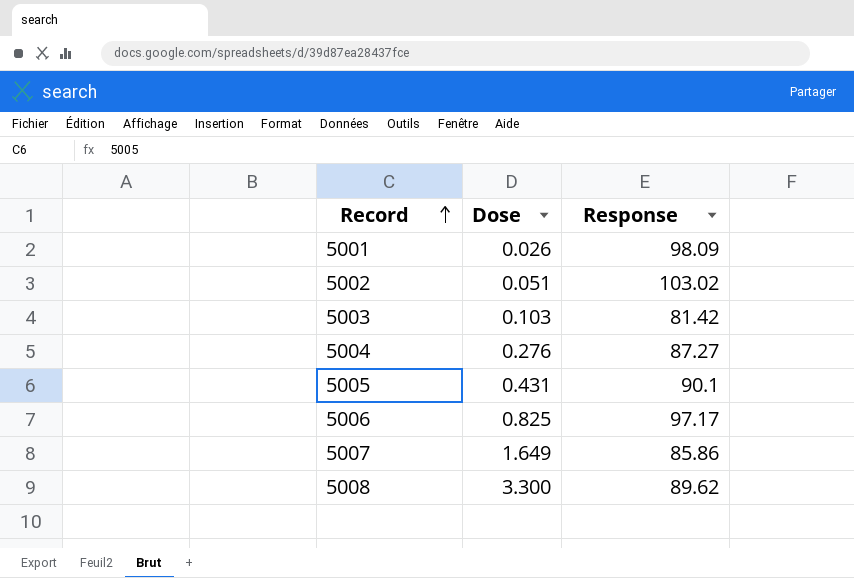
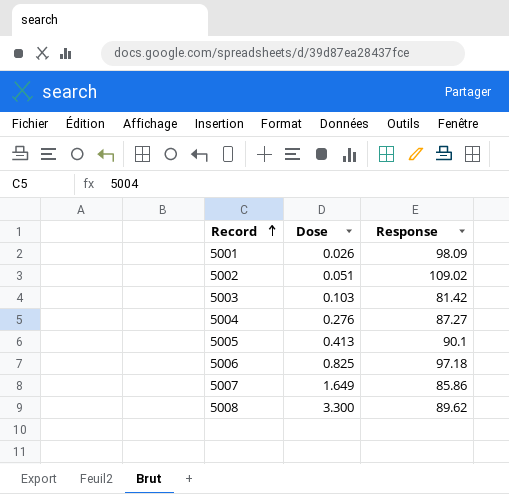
5002 | Response: 103.02 -> 109.02
5005 | Dose: 0.431 -> 0.413
5006 | Response: 97.17 -> 97.18

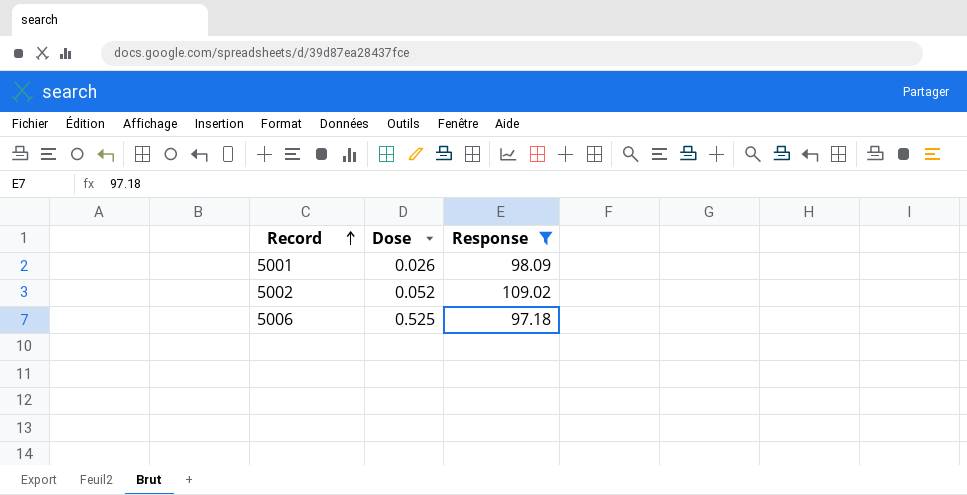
filter: none -> Response >= 97.18
5002 | Dose: 0.051 -> 0.052
5006 | Dose: 0.825 -> 0.525

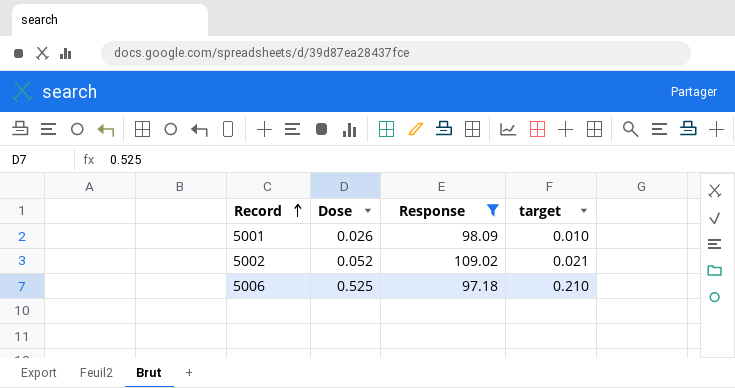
column target | formula: none -> [Dose] * 0.4

